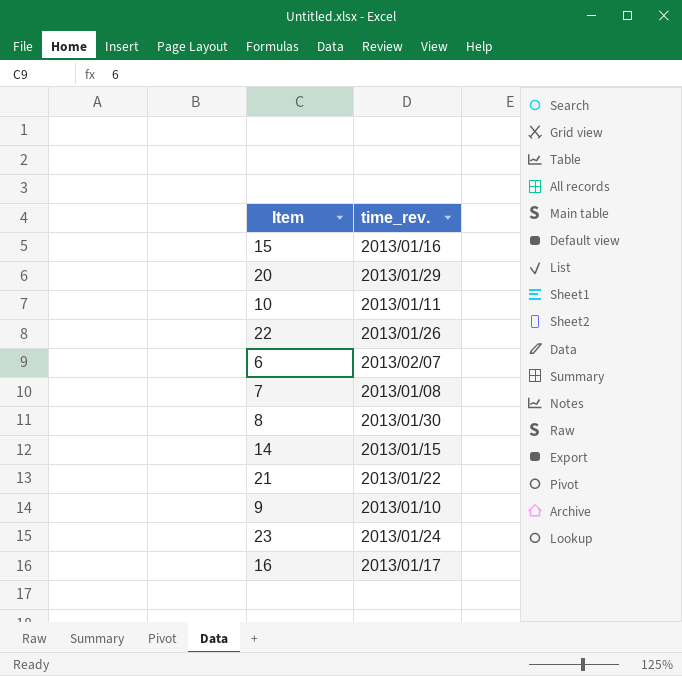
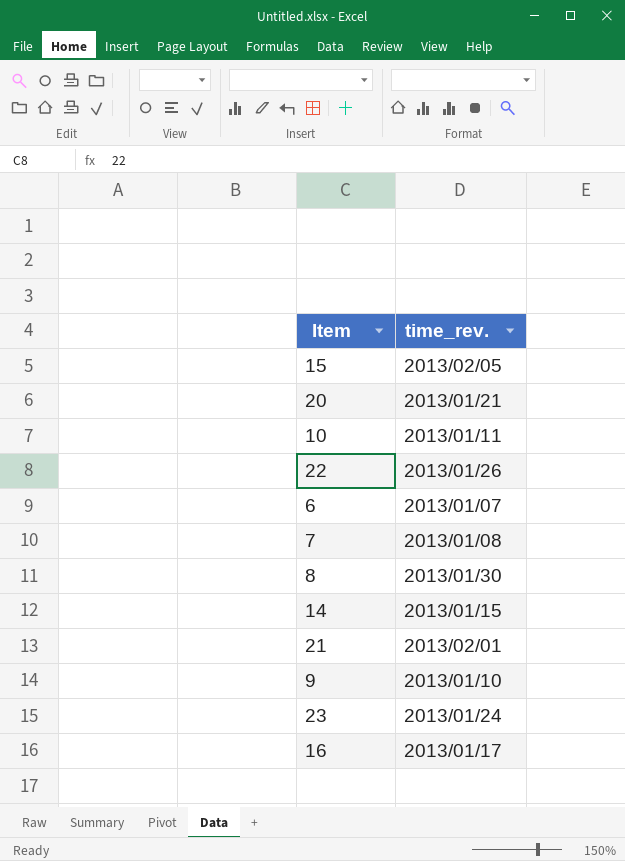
15 | time_rev.: 2013/01/16 -> 2013/02/05
20 | time_rev.: 2013/01/29 -> 2013/01/21
6 | time_rev.: 2013/02/07 -> 2013/01/07
21 | time_rev.: 2013/01/22 -> 2013/02/01

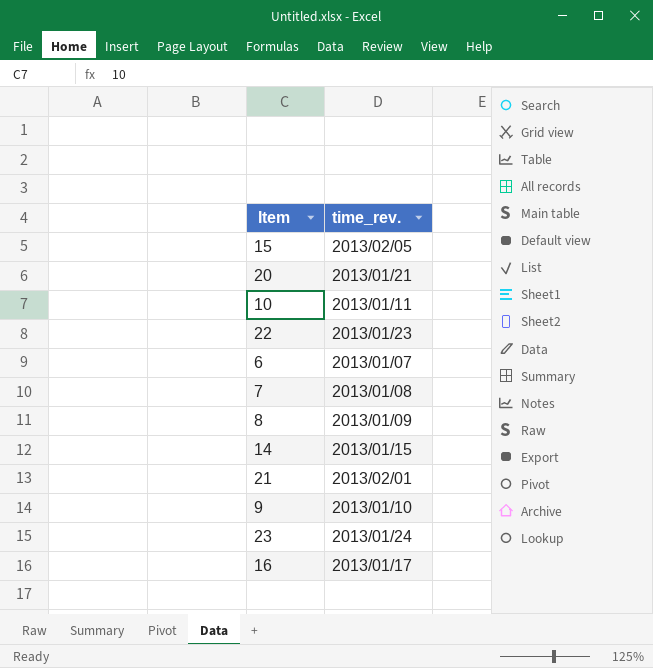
22 | time_rev.: 2013/01/26 -> 2013/01/23
8 | time_rev.: 2013/01/30 -> 2013/01/09

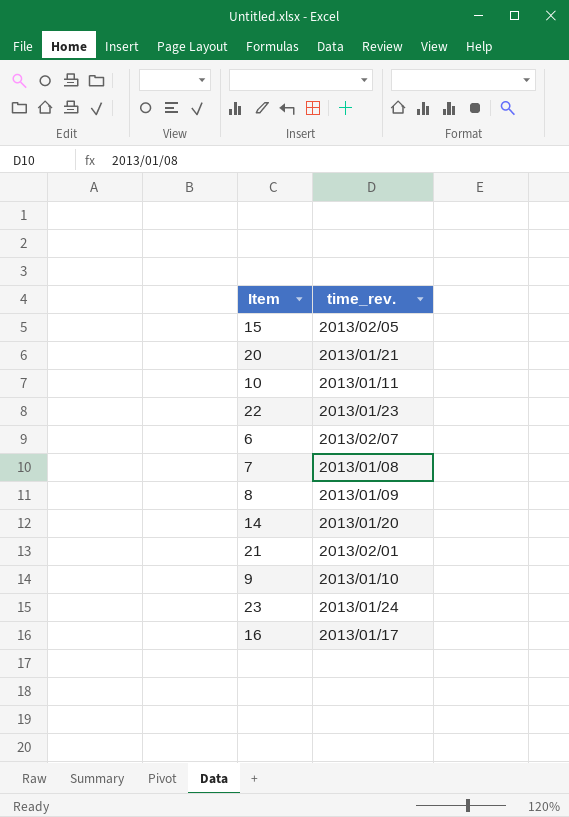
6 | time_rev.: 2013/01/07 -> 2013/02/07
14 | time_rev.: 2013/01/15 -> 2013/01/20

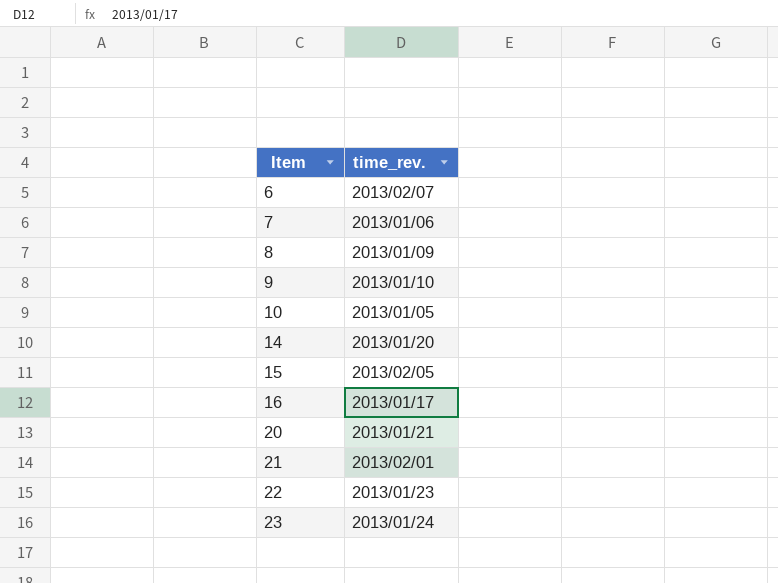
row order: none -> Item ascending
7 | time_rev.: 2013/01/08 -> 2013/01/06
10 | time_rev.: 2013/01/11 -> 2013/01/05

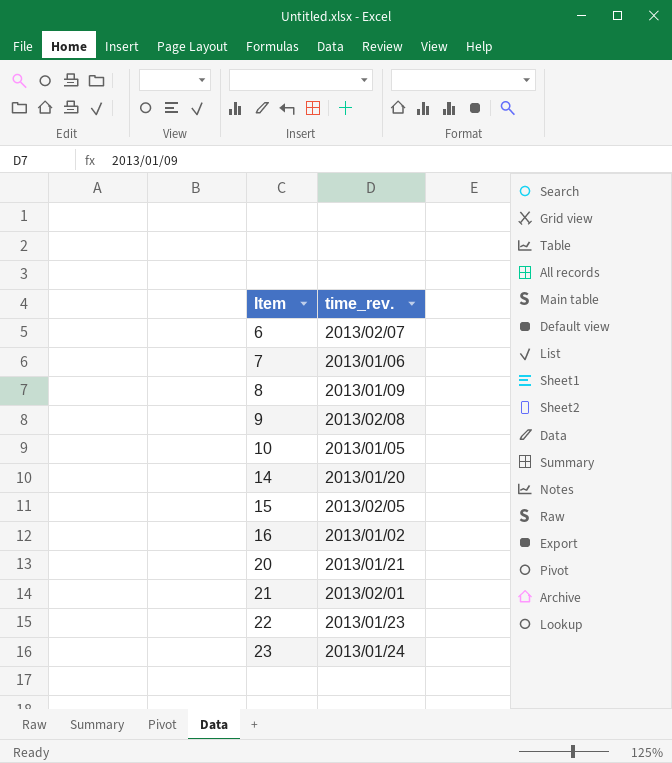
9 | time_rev.: 2013/01/10 -> 2013/02/08
16 | time_rev.: 2013/01/17 -> 2013/01/02

